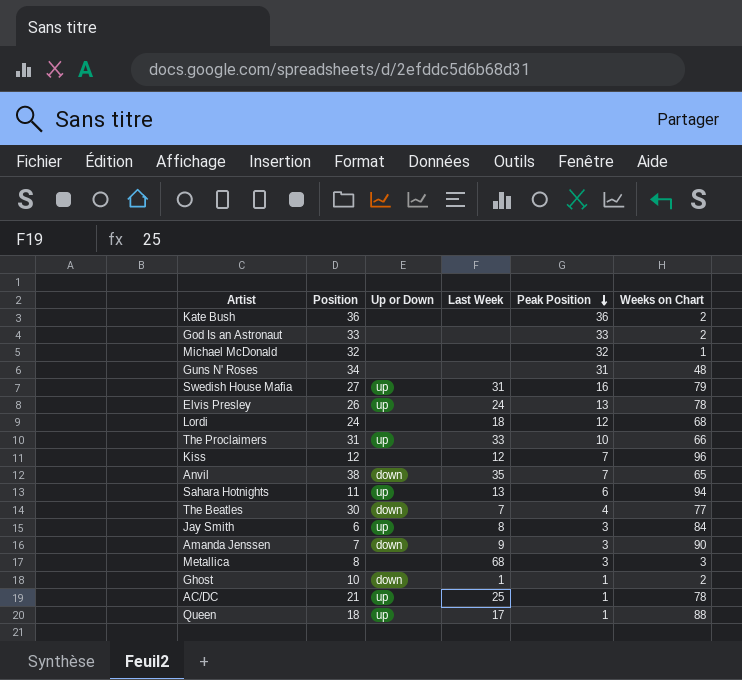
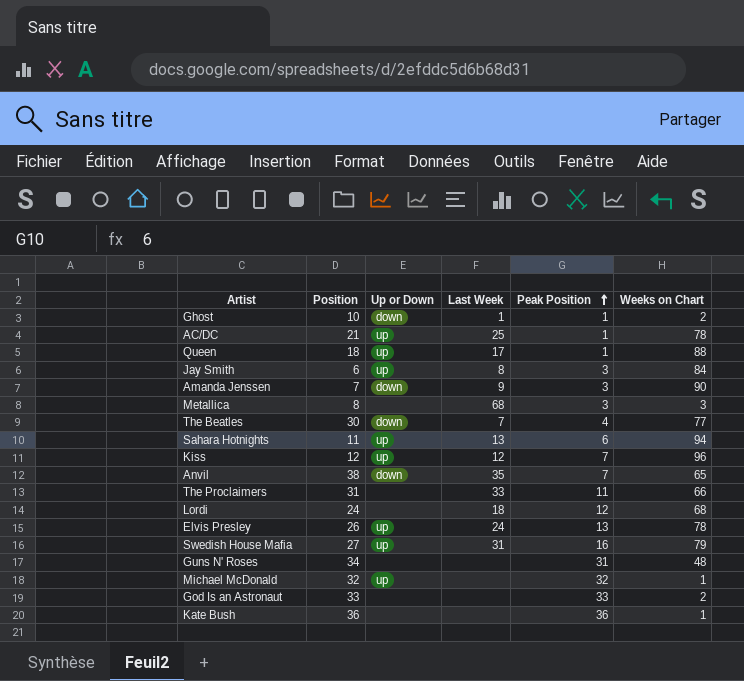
row order: Peak Position descending -> Peak Position ascending
Kiss | Up or Down: none -> up
The Proclaimers | Up or Down: up -> none
The Proclaimers | Peak Position: 10 -> 11
Michael McDonald | Up or Down: none -> up
Kate Bush | Weeks on Chart: 2 -> 1

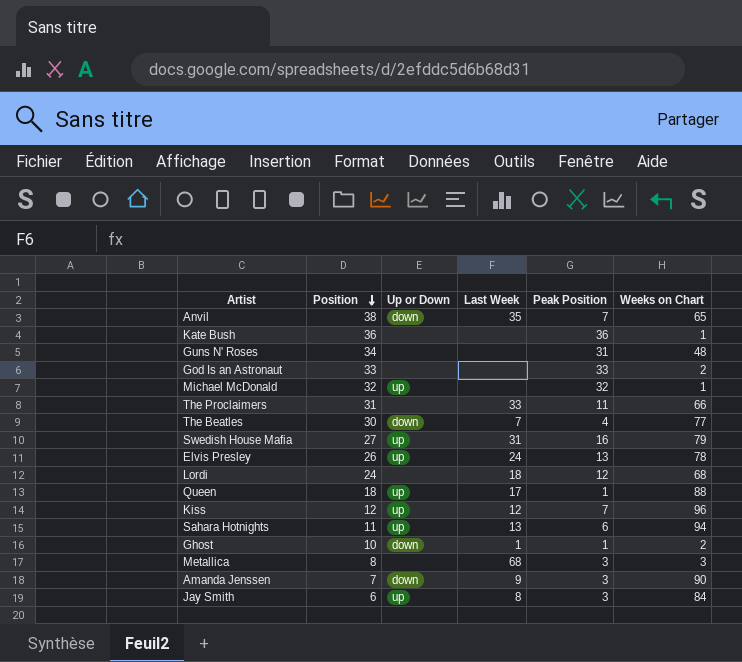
row order: Peak Position ascending -> Position descending
row AC/DC: 21 | up | 25 | 1 | 78 -> none

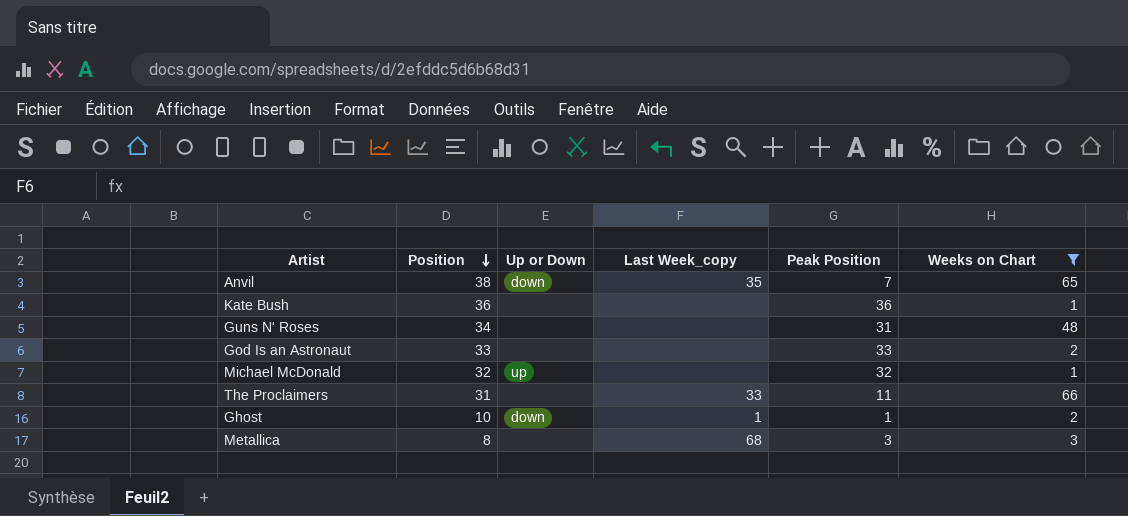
filter: none -> Weeks on Chart <= 66
column name: Last Week -> Last Week_copy

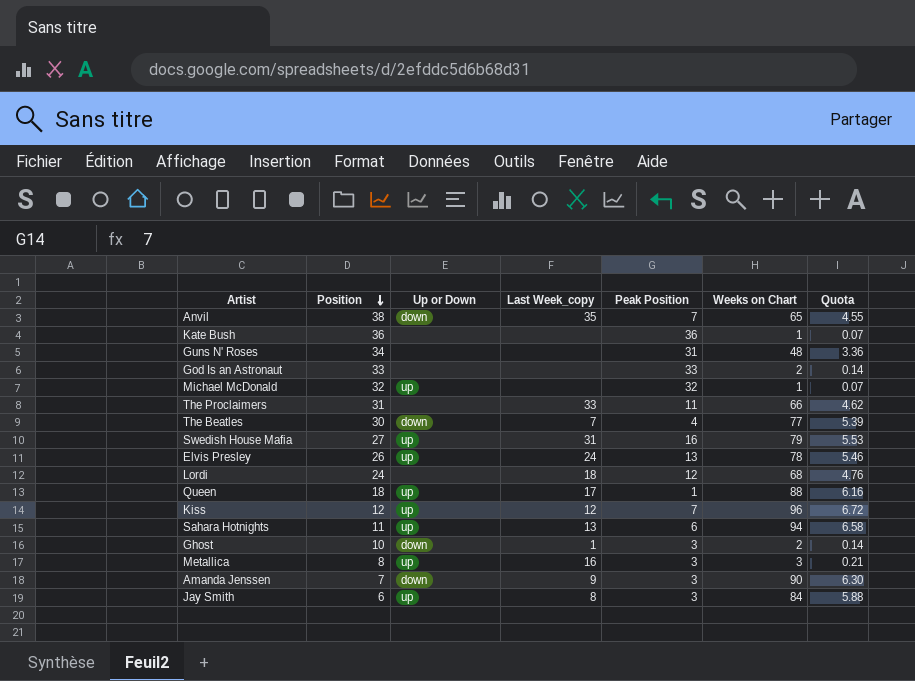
filter: Weeks on Chart <= 66 -> none
column Quota | formula: none -> [Weeks on Chart] * 0.07
Ghost | Peak Position: 1 -> 3
Metallica | Up or Down: none -> up
Metallica | Last Week_copy: 68 -> 16

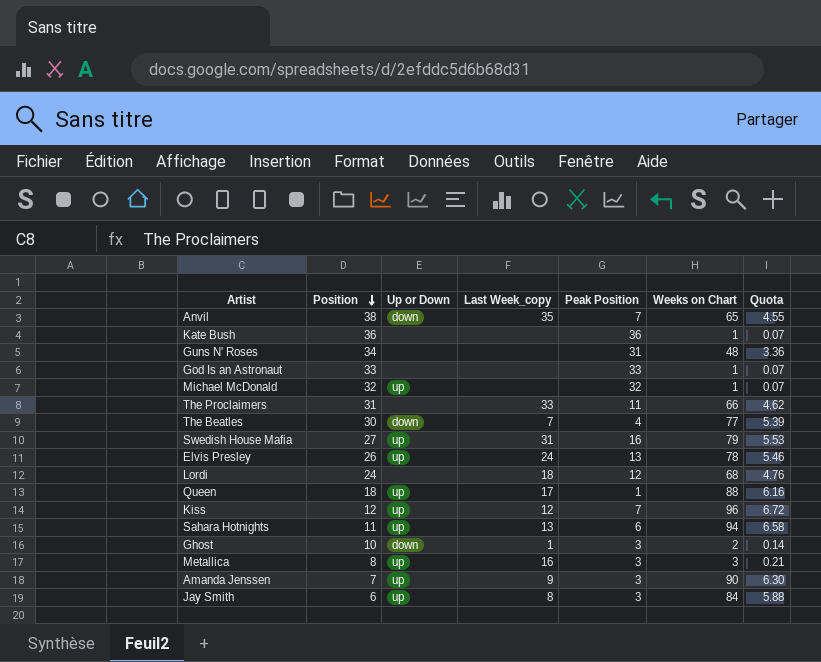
God Is an Astronaut | Weeks on Chart: 2 -> 1
God Is an Astronaut | Quota: 0.14 -> 0.07
Amanda Jenssen | Up or Down: down -> up

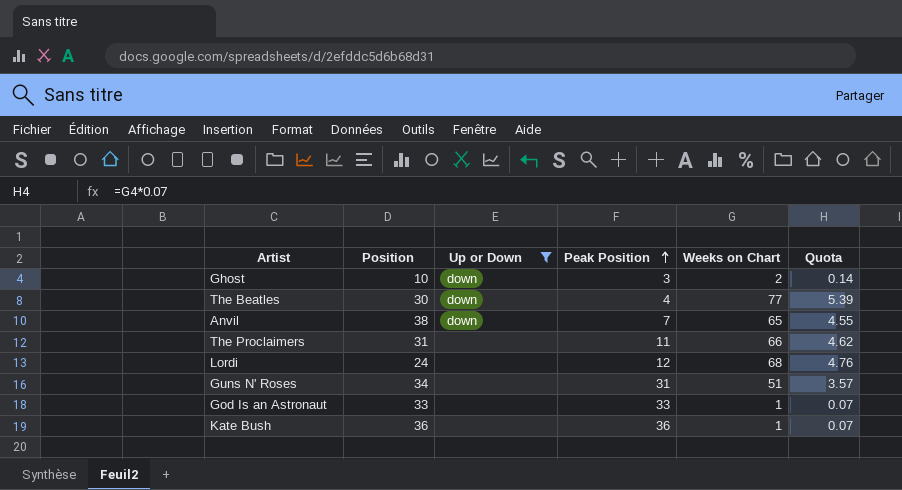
filter: none -> Up or Down != up
row order: Position descending -> Peak Position ascending
column Last Week_copy | position: 4 -> none
Guns N' Roses | Weeks on Chart: 48 -> 51
Guns N' Roses | Quota: 3.36 -> 3.57

